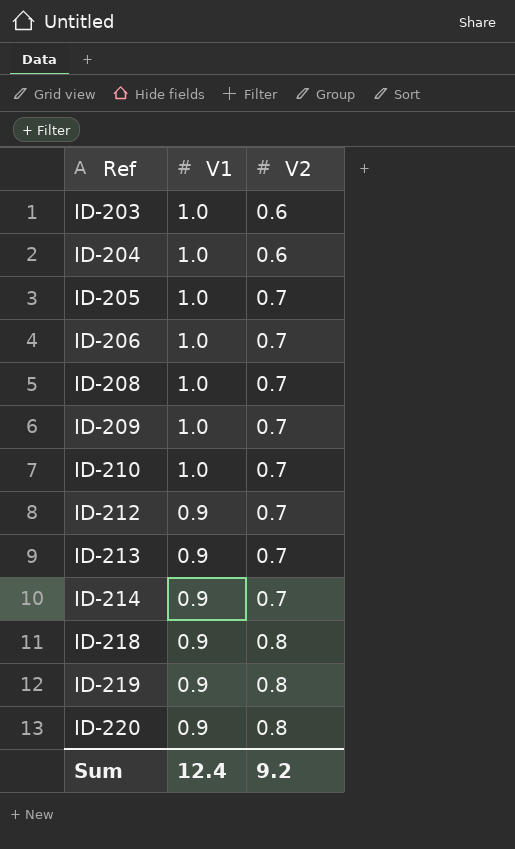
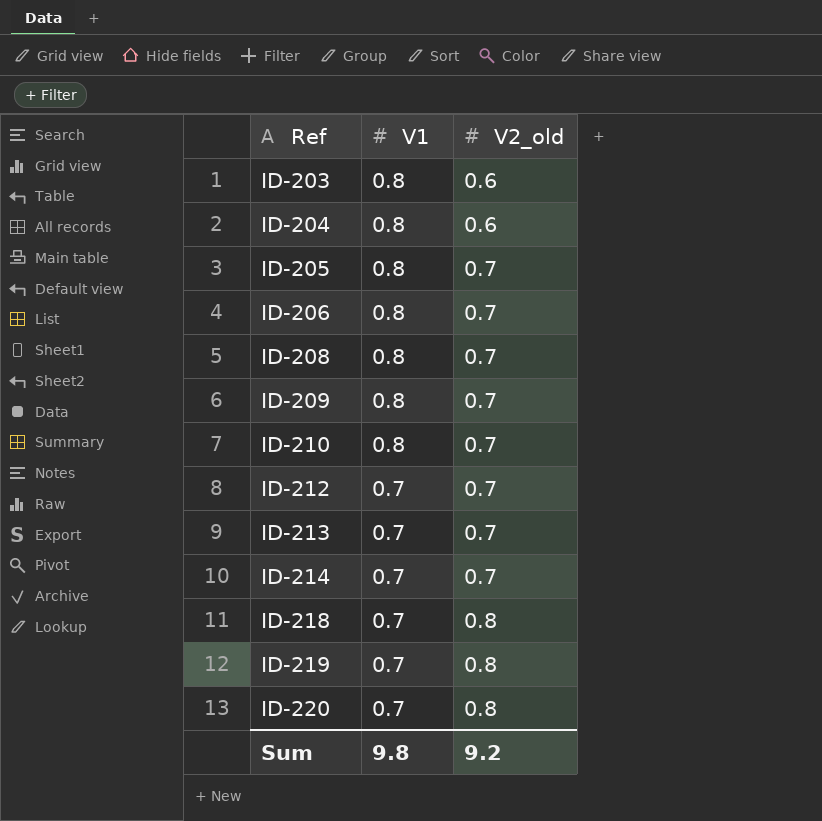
column name: V2 -> V2_old
ID-203 | V1: 1.0 -> 0.8
ID-204 | V1: 1.0 -> 0.8
ID-205 | V1: 1.0 -> 0.8
ID-206 | V1: 1.0 -> 0.8
ID-208 | V1: 1.0 -> 0.8
ID-209 | V1: 1.0 -> 0.8
ID-210 | V1: 1.0 -> 0.8
ID-212 | V1: 0.9 -> 0.7
ID-213 | V1: 0.9 -> 0.7
ID-214 | V1: 0.9 -> 0.7
ID-218 | V1: 0.9 -> 0.7
ID-219 | V1: 0.9 -> 0.7
ID-220 | V1: 0.9 -> 0.7
Sum | V1: 12.4 -> 9.8

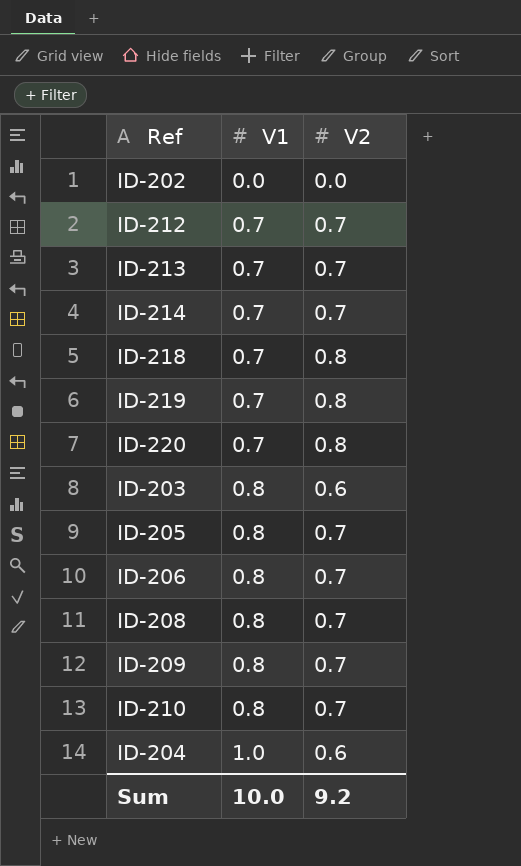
row order: Ref ascending -> V1 ascending
column name: V2_old -> V2
row ID-202: none -> 0.0 | 0.0
ID-204 | V1: 0.8 -> 1.0
Sum | V1: 9.8 -> 10.0

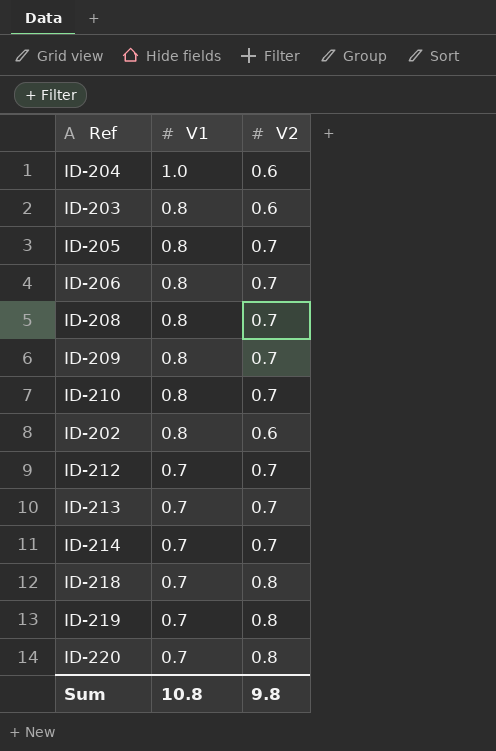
row order: V1 ascending -> V1 descending
ID-202 | V1: 0.0 -> 0.8
ID-202 | V2: 0.0 -> 0.6
Sum | V1: 10.0 -> 10.8
Sum | V2: 9.2 -> 9.8

